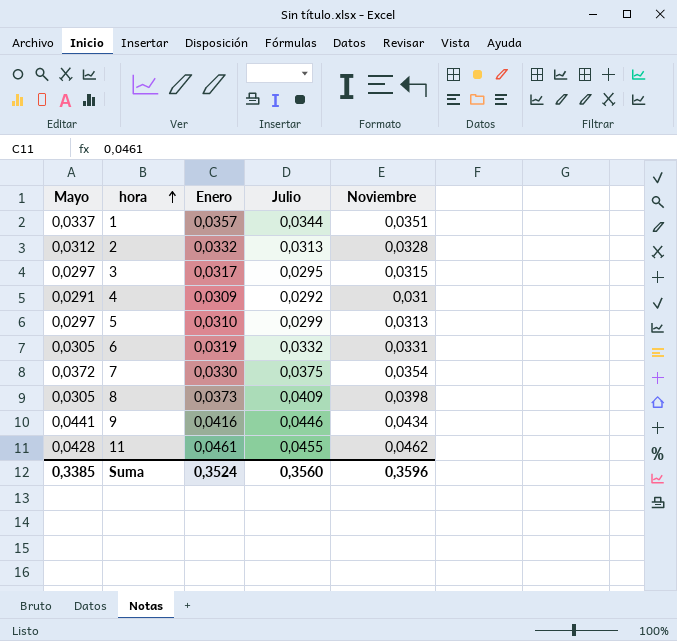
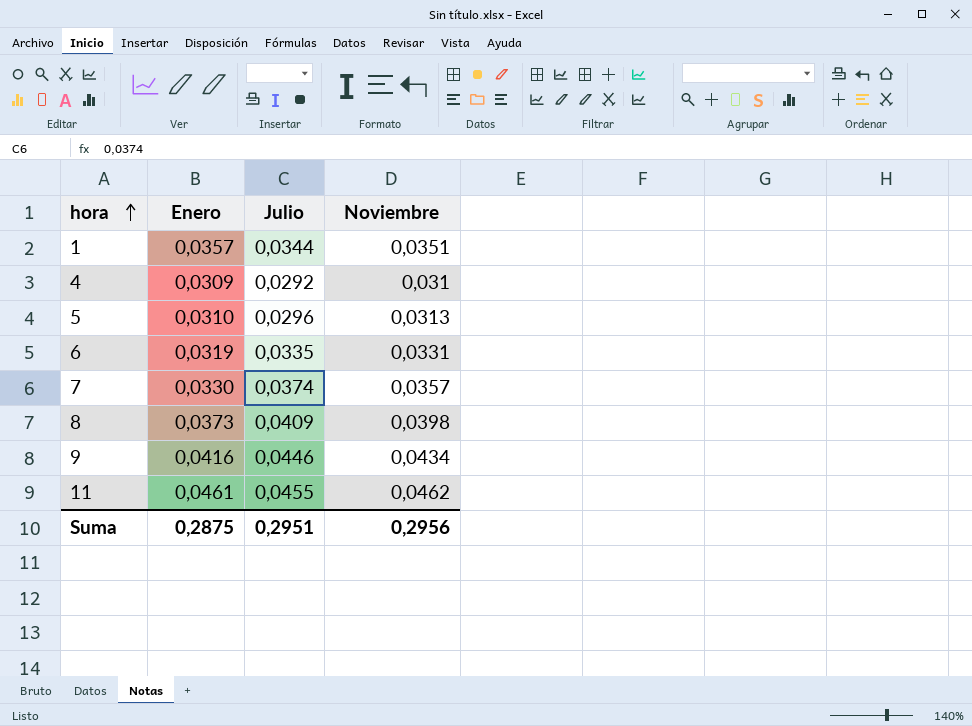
column Mayo | position: 1 -> none
row 2: 0,0312 | 0,0332 | 0,0313 | 0,0328 -> none
row 3: 0,0297 | 0,0317 | 0,0295 | 0,0315 -> none
5 | Julio: 0,0299 -> 0,0296
6 | Julio: 0,0332 -> 0,0335
7 | Julio: 0,0375 -> 0,0374
7 | Noviembre: 0,0354 -> 0,0357
Suma | Enero: 0,3524 -> 0,2875
Suma | Julio: 0,3560 -> 0,2951
Suma | Noviembre: 0,3596 -> 0,2956

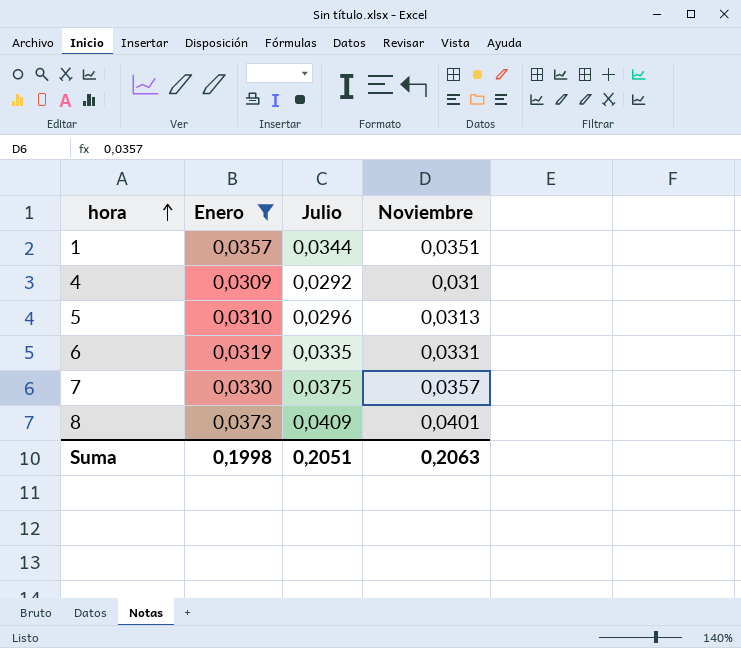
filter: none -> Enero <= 0,0373
7 | Julio: 0,0374 -> 0,0375
8 | Noviembre: 0,0398 -> 0,0401
Suma | Enero: 0,2875 -> 0,1998
Suma | Julio: 0,2951 -> 0,2051
Suma | Noviembre: 0,2956 -> 0,2063

